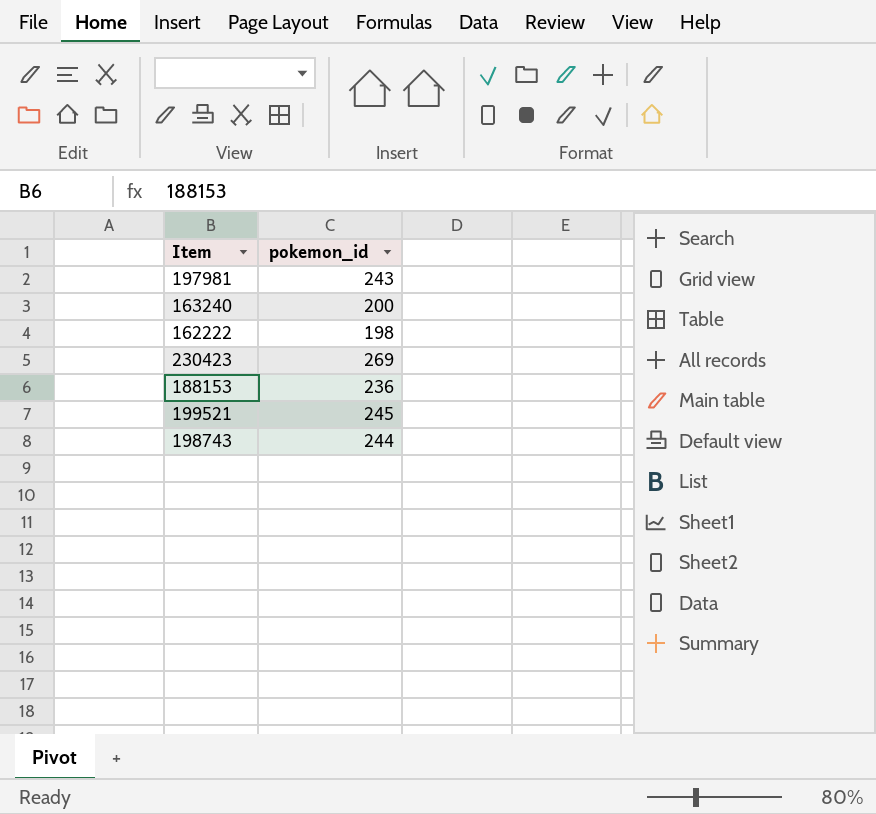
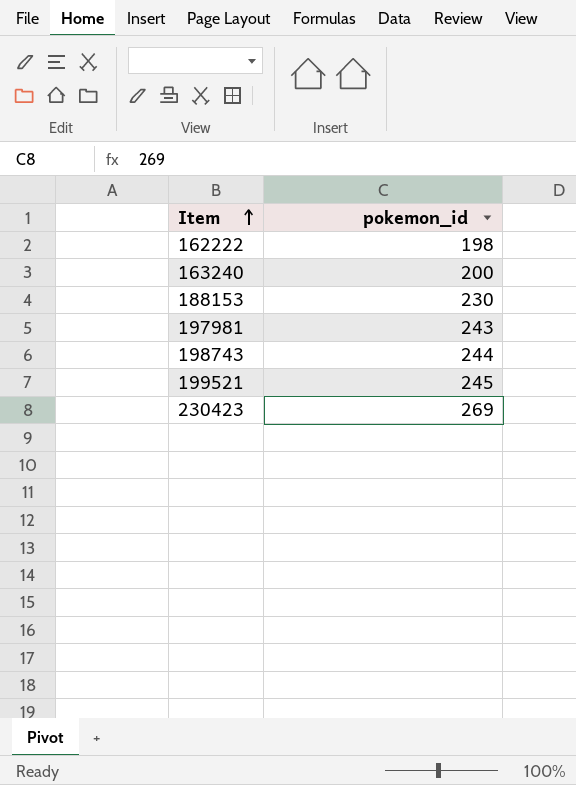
row order: none -> Item ascending
188153 | pokemon_id: 236 -> 230

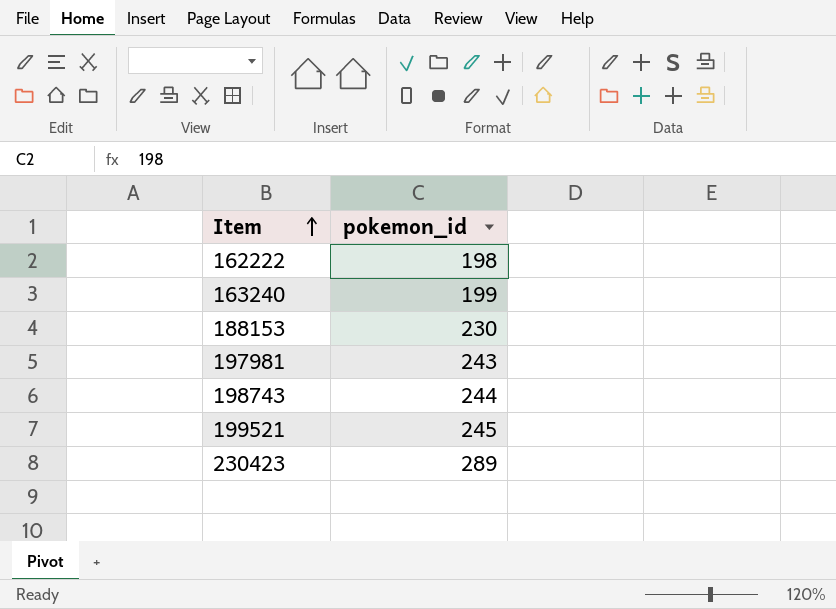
163240 | pokemon_id: 200 -> 199
230423 | pokemon_id: 269 -> 289

